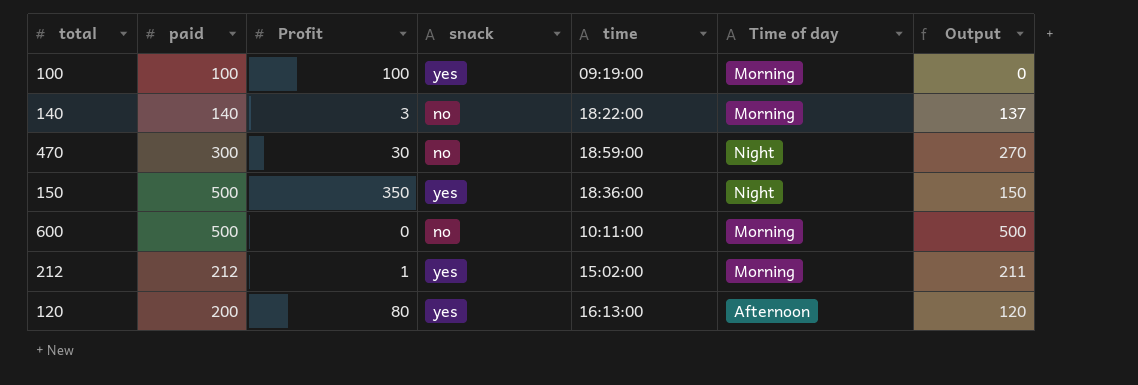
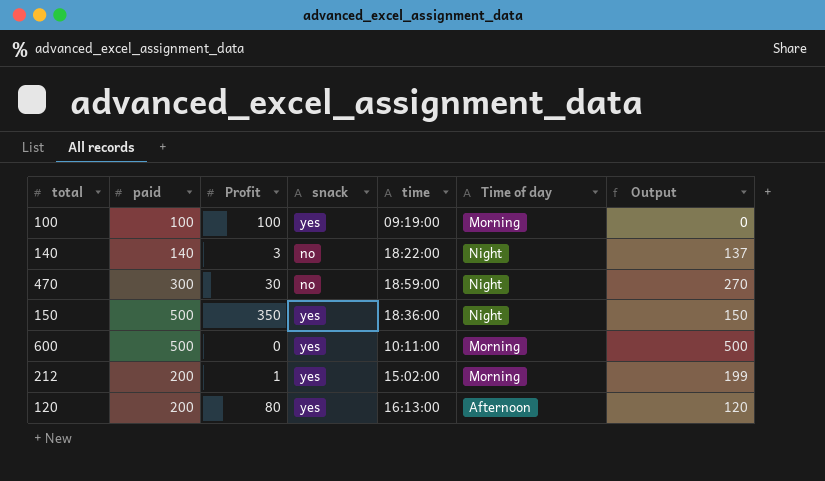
140 | Time of day: Morning -> Night
600 | snack: no -> yes
212 | paid: 212 -> 200
212 | Output: 211 -> 199

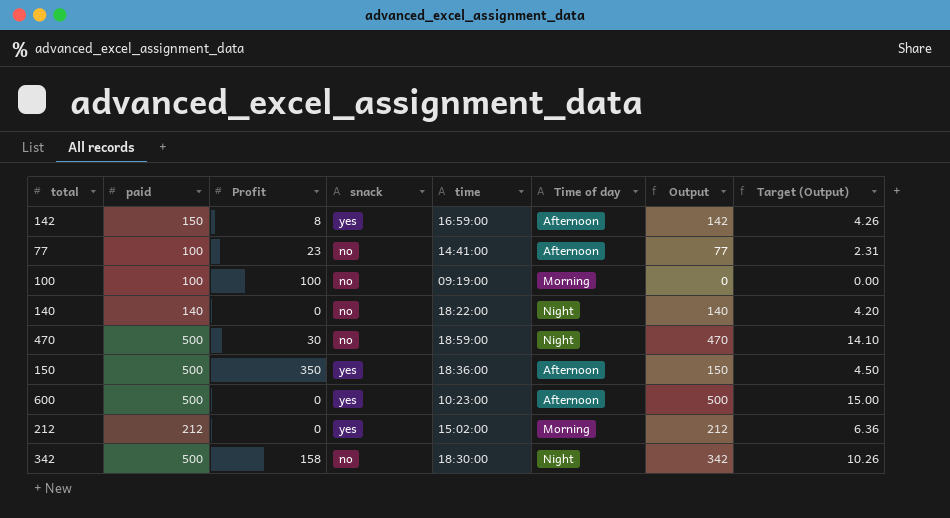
column Target (Output) | formula: none -> [Output] * 0.03
row 120: 200 | 80 | yes | 16:13:00 | Afternoon | 120 -> none
row 142: none -> 150 | 8 | yes | 16:59:00 | Afternoon | 142 | 4.26
row 77: none -> 100 | 23 | no | 14:41:00 | Afternoon | 77 | 2.31
100 | snack: yes -> no
140 | Profit: 3 -> 0
140 | Output: 137 -> 140
470 | paid: 300 -> 500
470 | Output: 270 -> 470
150 | Time of day: Night -> Afternoon
600 | time: 10:11:00 -> 10:23:00
600 | Time of day: Morning -> Afternoon
212 | paid: 200 -> 212
212 | Profit: 1 -> 0
212 | Output: 199 -> 212
row 342: none -> 500 | 158 | no | 18:30:00 | Night | 342 | 10.26

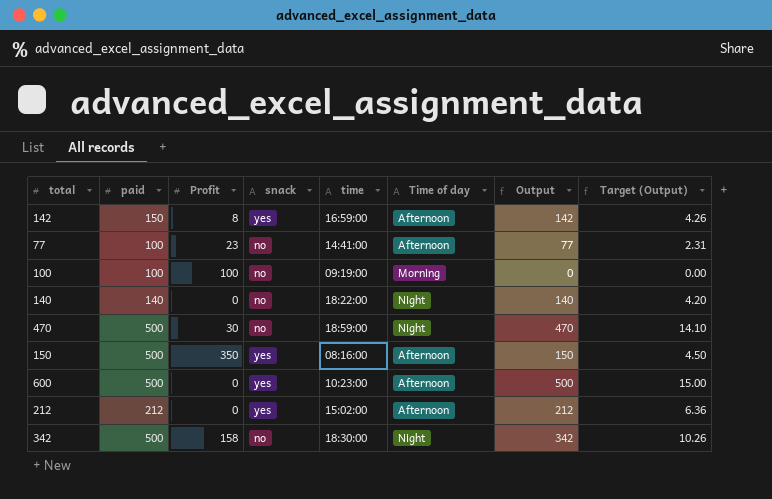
150 | time: 18:36:00 -> 08:16:00
212 | Time of day: Morning -> Afternoon

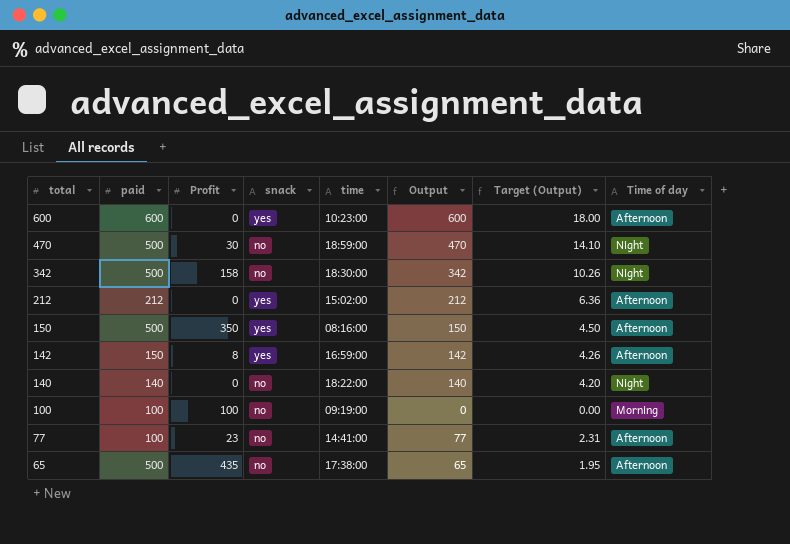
row order: none -> total descending
column Time of day | position: 6 -> 8
600 | paid: 500 -> 600
600 | Output: 500 -> 600
600 | Target (Output): 15.00 -> 18.00
row 65: none -> 500 | 435 | no | 17:38:00 | 65 | 1.95 | Afternoon

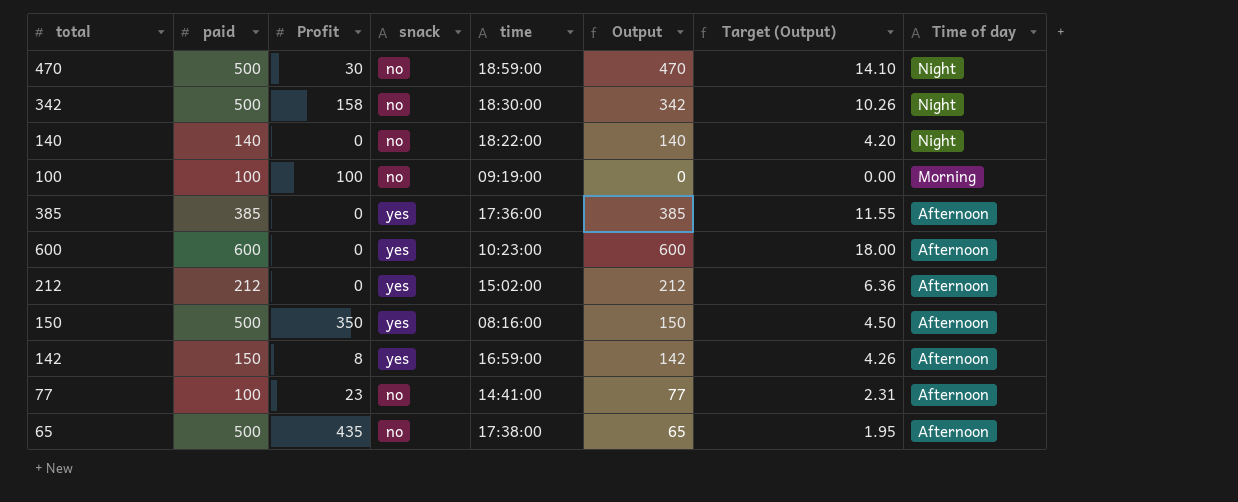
row order: total descending -> Time of day descending
row 385: none -> 385 | 0 | yes | 17:36:00 | 385 | 11.55 | Afternoon

